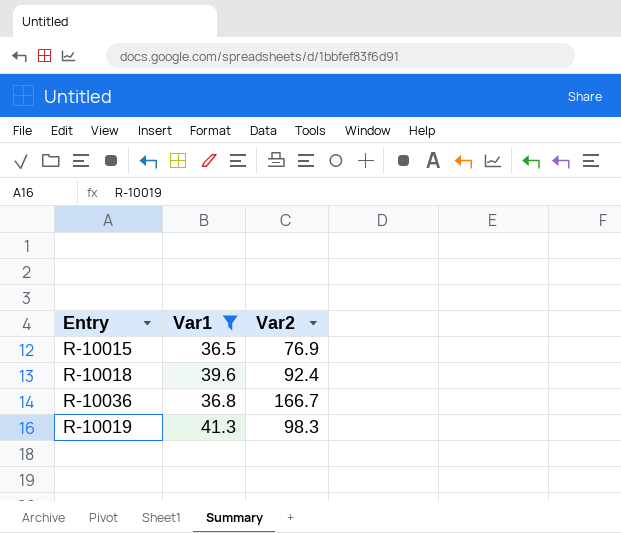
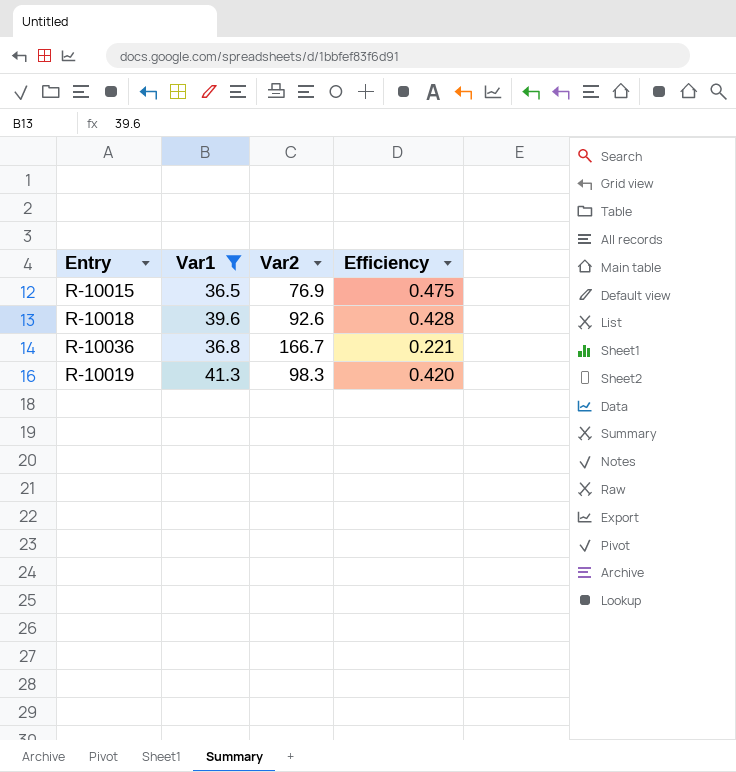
column Efficiency | formula: none -> [Var1] / [Var2]
R-10018 | Var2: 92.4 -> 92.6

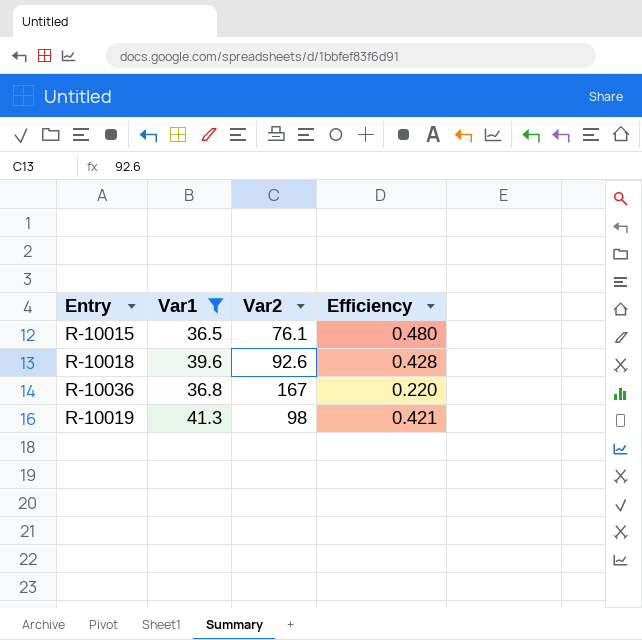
R-10015 | Var2: 76.9 -> 76.1
R-10015 | Efficiency: 0.475 -> 0.480
R-10036 | Var2: 166.7 -> 167
R-10036 | Efficiency: 0.221 -> 0.220
R-10019 | Var2: 98.3 -> 98
R-10019 | Efficiency: 0.420 -> 0.421

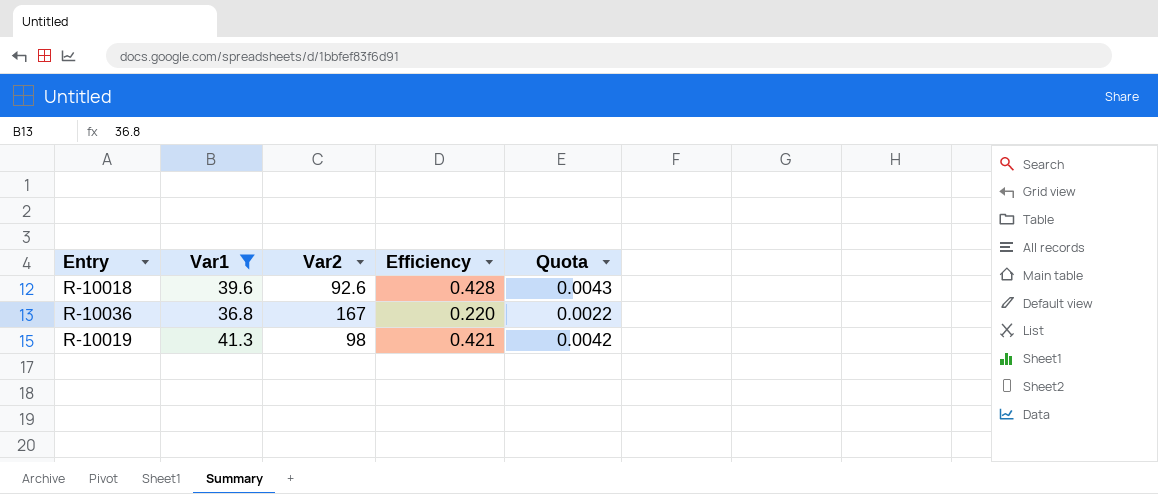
column Quota | formula: none -> [Efficiency] * 0.01
row R-10015: 36.5 | 76.1 | 0.480 -> none

